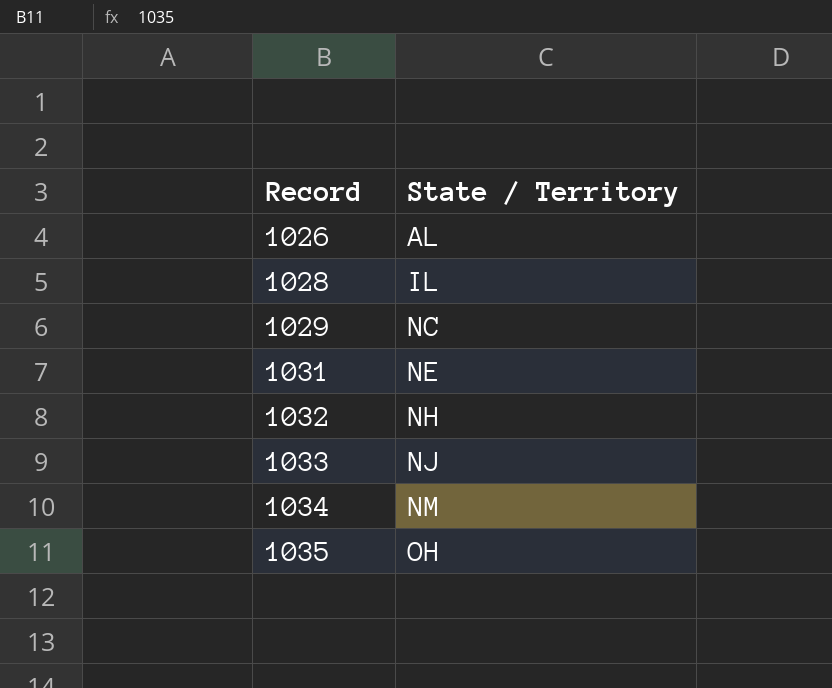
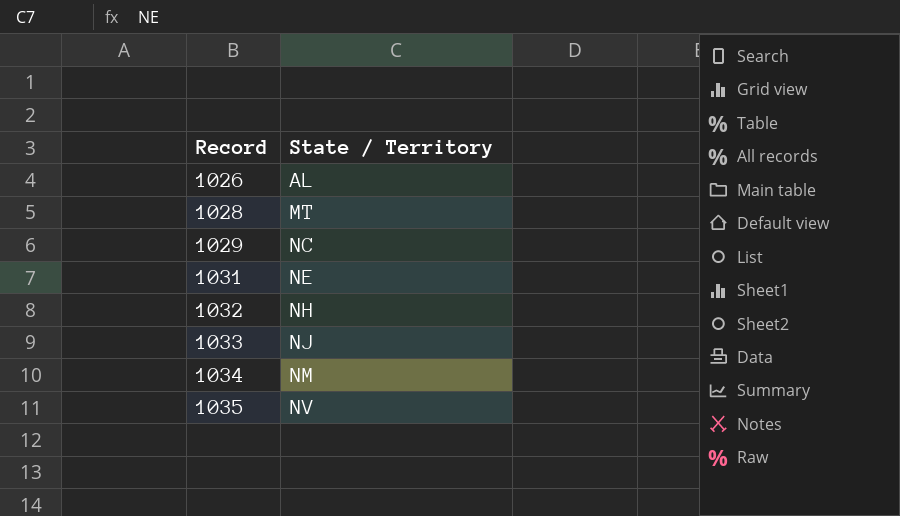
1028 | State / Territory: IL -> MT
1035 | State / Territory: OH -> NV

